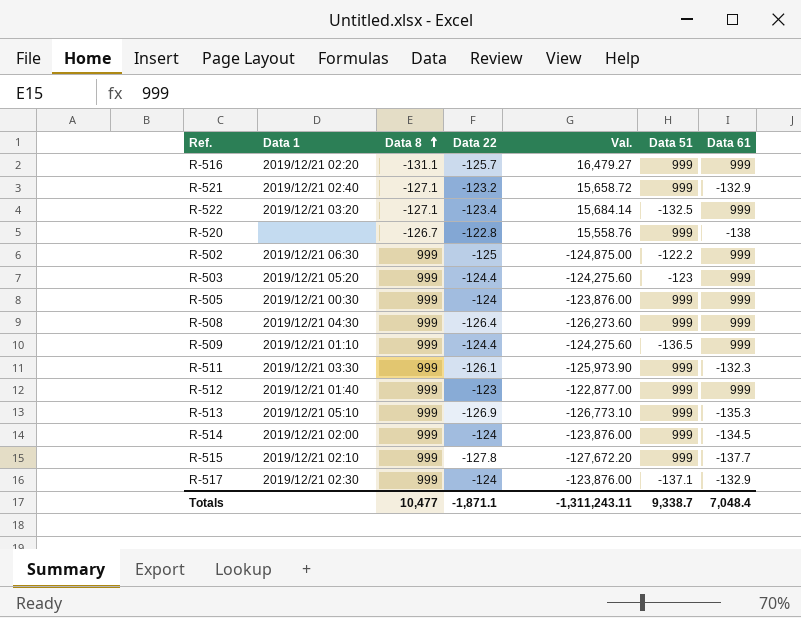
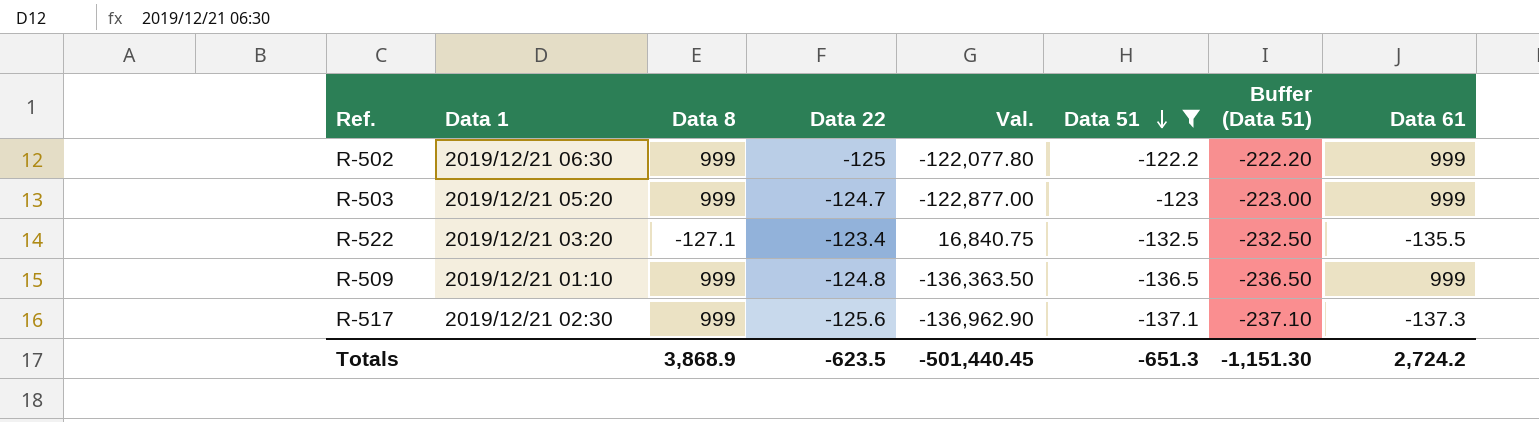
filter: none -> Data 51 != 999
row order: Data 8 ascending -> Data 51 descending
column Val. | formula: [Data 8] * [Data 22] -> [Data 8] * [Data 51]
column Buffer (Data 51) | formula: none -> [Data 51] - 100
R-503 | Data 22: -124.4 -> -124.7
R-522 | Data 61: 999 -> -135.5
R-509 | Data 22: -124.4 -> -124.8
R-517 | Data 22: -124 -> -125.6
R-517 | Data 61: -132.9 -> -137.3
Totals | Data 8: 10,477 -> 3,868.9
Totals | Data 22: -1,871.1 -> -623.5
Totals | Val.: -1,311,243.11 -> -501,440.45
Totals | Data 51: 9,338.7 -> -651.3
Totals | Data 61: 7,048.4 -> 2,724.2

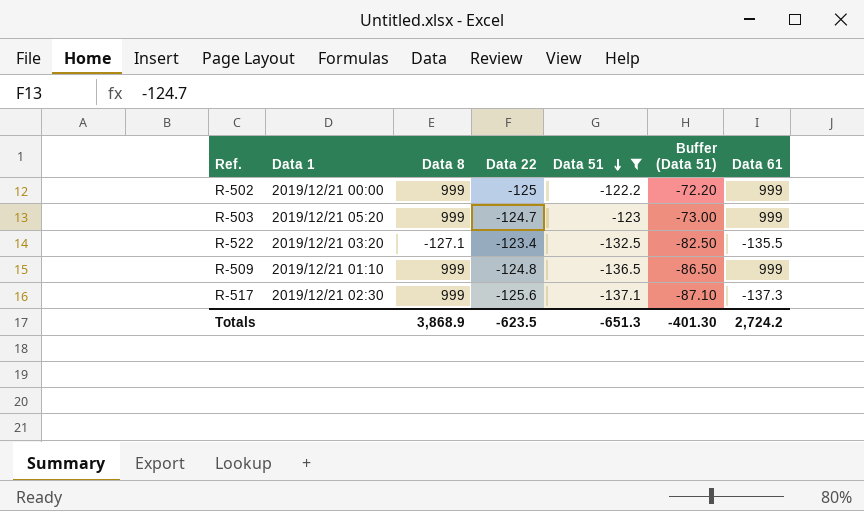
column Val. | formula: [Data 8] * [Data 51] -> none
column Buffer (Data 51) | formula: [Data 51] - 100 -> [Data 51] + 50
R-502 | Data 1: 2019/12/21 06:30 -> 2019/12/21 00:00
Totals | Buffer (Data 51): -1,151.30 -> -401.30

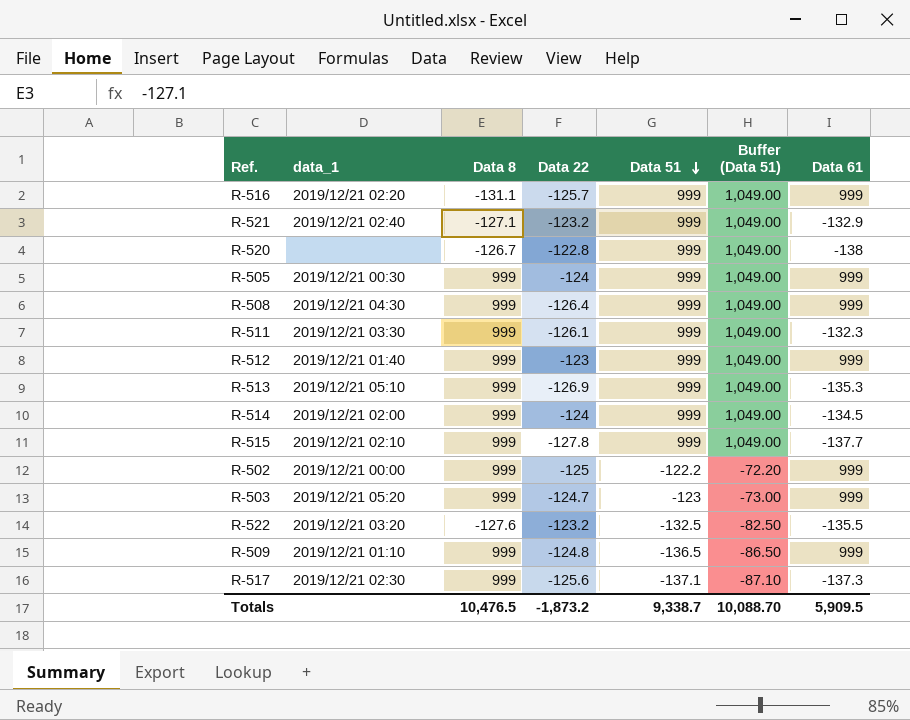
filter: Data 51 != 999 -> none
column name: Data 1 -> data_1
R-522 | Data 8: -127.1 -> -127.6
R-522 | Data 22: -123.4 -> -123.2
Totals | Data 8: 3,868.9 -> 10,476.5
Totals | Data 22: -623.5 -> -1,873.2
Totals | Data 51: -651.3 -> 9,338.7
Totals | Buffer (Data 51): -401.30 -> 10,088.70
Totals | Data 61: 2,724.2 -> 5,909.5

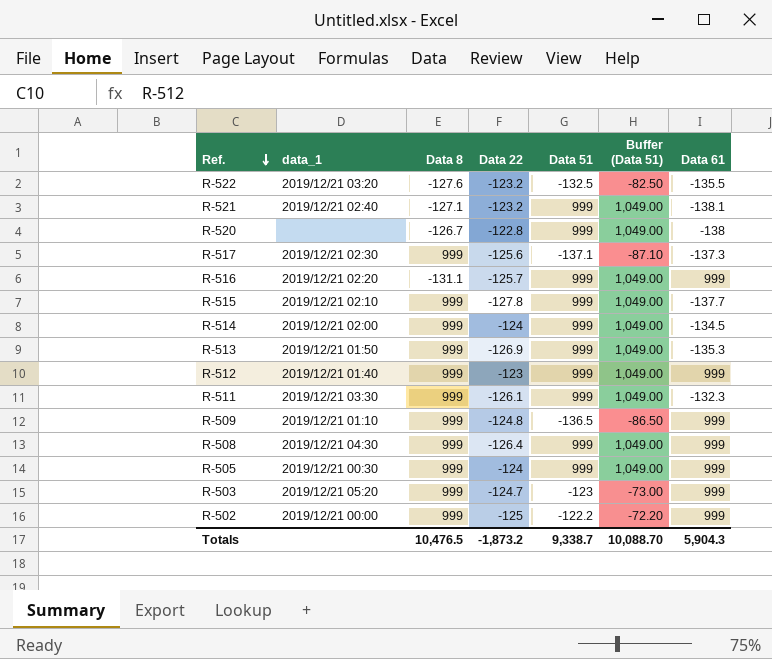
row order: Data 51 descending -> Ref. descending
R-521 | Data 61: -132.9 -> -138.1
R-513 | data_1: 2019/12/21 05:10 -> 2019/12/21 01:50
Totals | Data 61: 5,909.5 -> 5,904.3

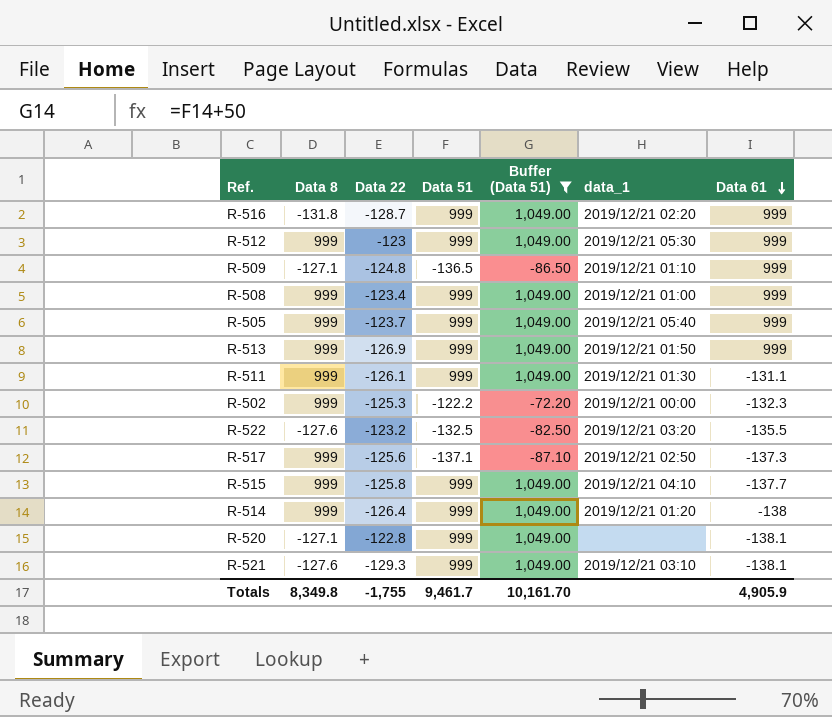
filter: none -> Buffer (Data 51) != -73.00
row order: Ref. descending -> Data 61 descending
column data_1 | position: 2 -> 6
R-516 | Data 8: -131.1 -> -131.8
R-516 | Data 22: -125.7 -> -128.7
R-512 | data_1: 2019/12/21 01:40 -> 2019/12/21 05:30
R-509 | Data 8: 999 -> -127.1
R-508 | Data 22: -126.4 -> -123.4
R-508 | data_1: 2019/12/21 04:30 -> 2019/12/21 01:00
R-505 | Data 22: -124 -> -123.7
R-505 | data_1: 2019/12/21 00:30 -> 2019/12/21 05:40
R-513 | Data 61: -135.3 -> 999
R-511 | data_1: 2019/12/21 03:30 -> 2019/12/21 01:30
R-511 | Data 61: -132.3 -> -131.1
R-502 | Data 22: -125 -> -125.3
R-502 | Data 61: 999 -> -132.3
R-517 | data_1: 2019/12/21 02:30 -> 2019/12/21 02:50
R-515 | Data 22: -127.8 -> -125.8
R-515 | data_1: 2019/12/21 02:10 -> 2019/12/21 04:10
R-514 | Data 22: -124 -> -126.4
R-514 | data_1: 2019/12/21 02:00 -> 2019/12/21 01:20
R-514 | Data 61: -134.5 -> -138
R-520 | Data 8: -126.7 -> -127.1
R-520 | Data 61: -138 -> -138.1
R-521 | Data 8: -127.1 -> -127.6
R-521 | Data 22: -123.2 -> -129.3
R-521 | data_1: 2019/12/21 02:40 -> 2019/12/21 03:10
Totals | Data 8: 10,476.5 -> 8,349.8
Totals | Data 22: -1,873.2 -> -1,755
Totals | Data 51: 9,338.7 -> 9,461.7
Totals | Buffer (Data 51): 10,088.70 -> 10,161.70
Totals | Data 61: 5,904.3 -> 4,905.9

